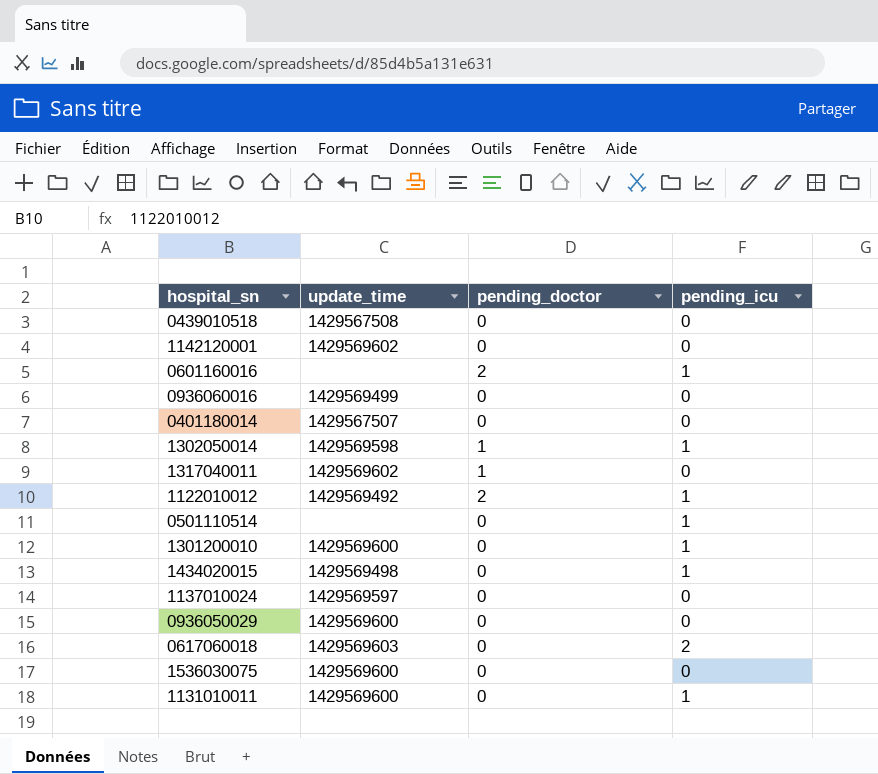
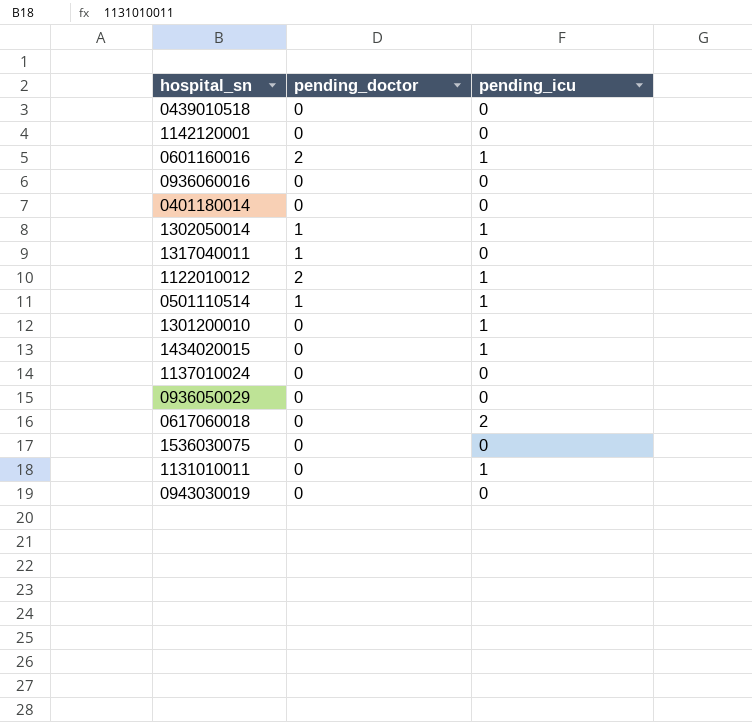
column update_time | position: 2 -> none
0501110514 | pending_doctor: 0 -> 1
row 0943030019: none -> 0 | 0

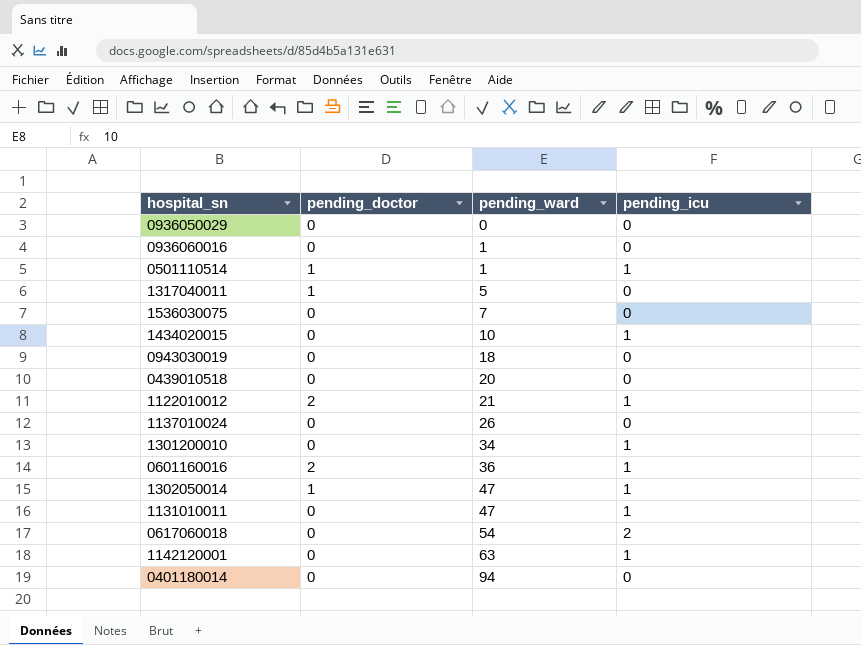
row order: none -> pending_ward ascending
column pending_ward | position: none -> 3
1142120001 | pending_icu: 0 -> 1

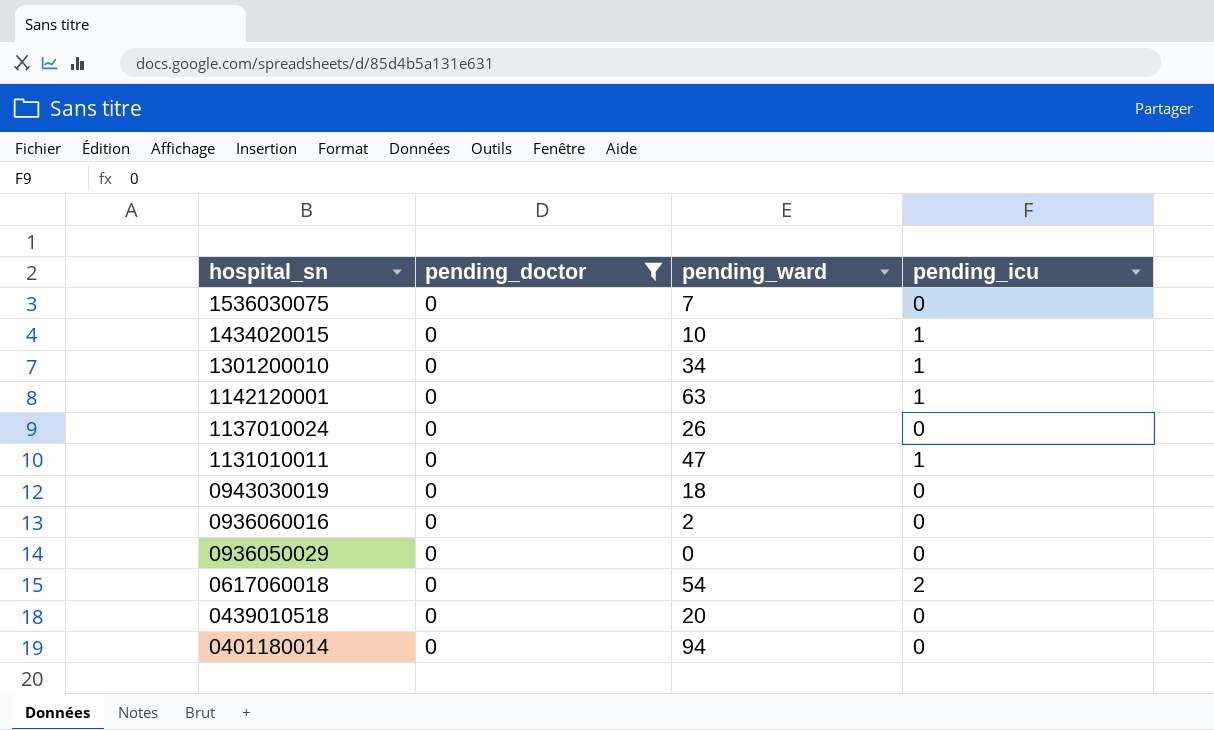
filter: none -> pending_doctor = 0
row order: pending_ward ascending -> hospital_sn descending
0936060016 | pending_ward: 1 -> 2

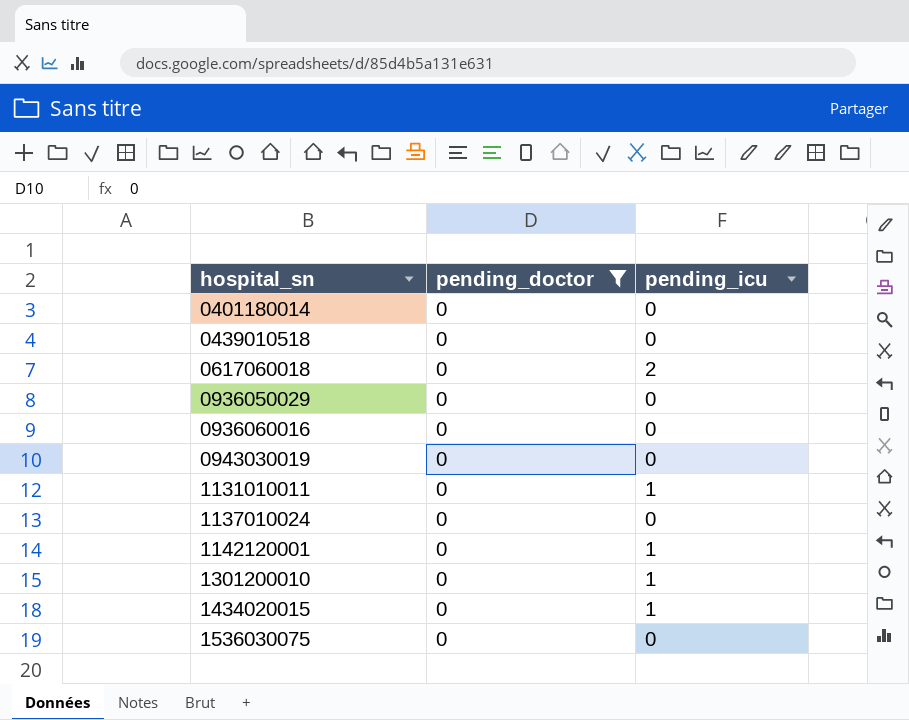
row order: hospital_sn descending -> hospital_sn ascending
column pending_ward | position: 3 -> none

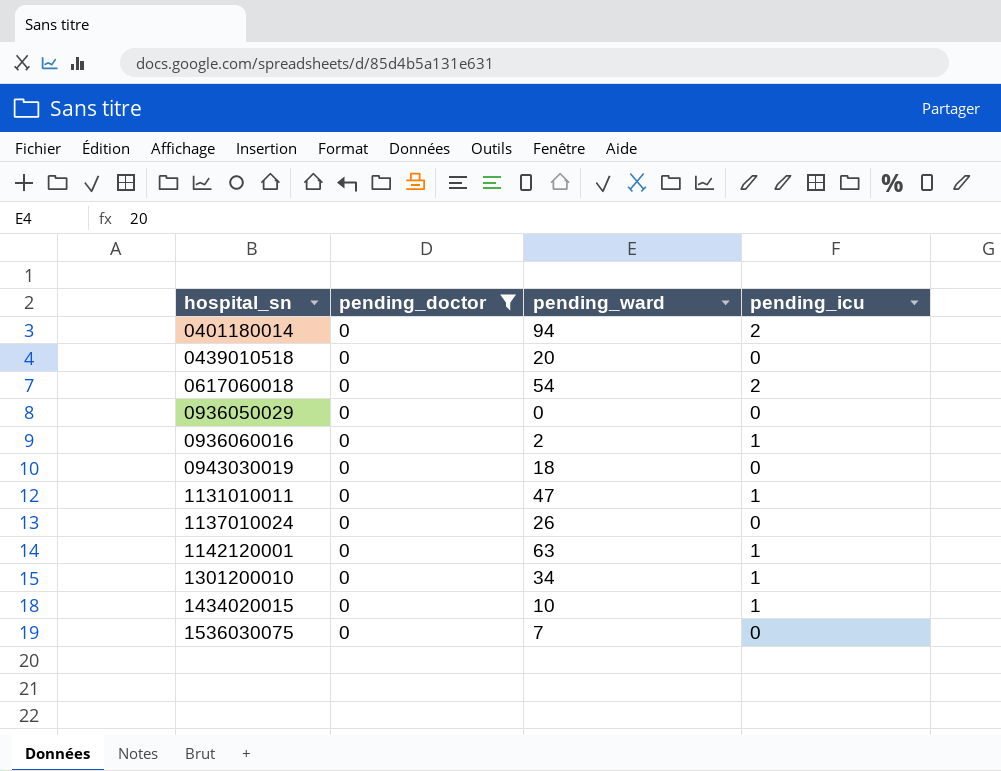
column pending_ward | position: none -> 3
0401180014 | pending_icu: 0 -> 2
0936060016 | pending_icu: 0 -> 1

